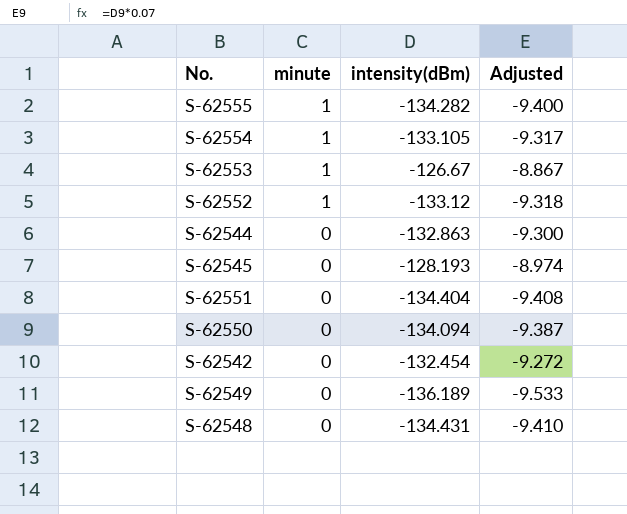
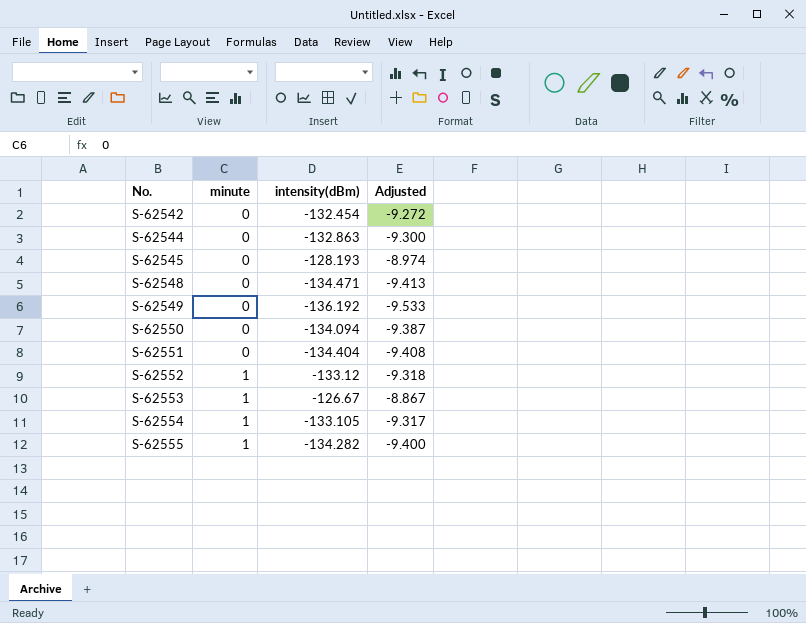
row order: minute descending -> No. ascending
S-62548 | intensity(dBm): -134.431 -> -134.471
S-62548 | Adjusted: -9.410 -> -9.413
S-62549 | intensity(dBm): -136.189 -> -136.192

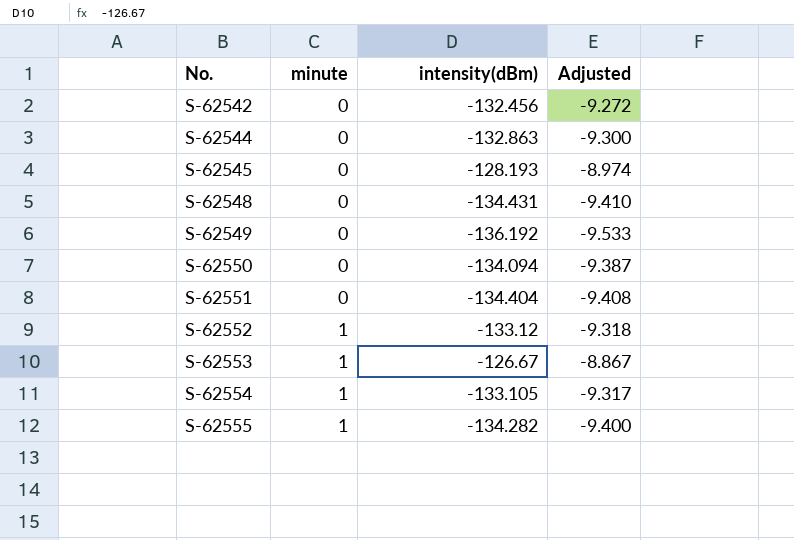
S-62542 | intensity(dBm): -132.454 -> -132.456
S-62548 | intensity(dBm): -134.471 -> -134.431
S-62548 | Adjusted: -9.413 -> -9.410

